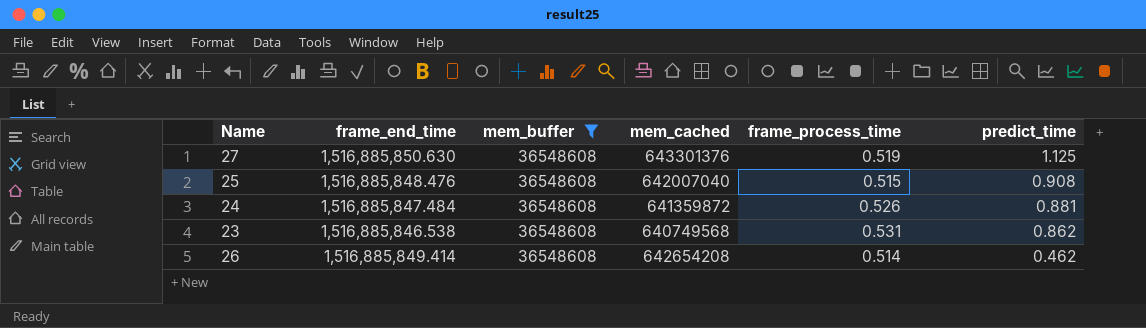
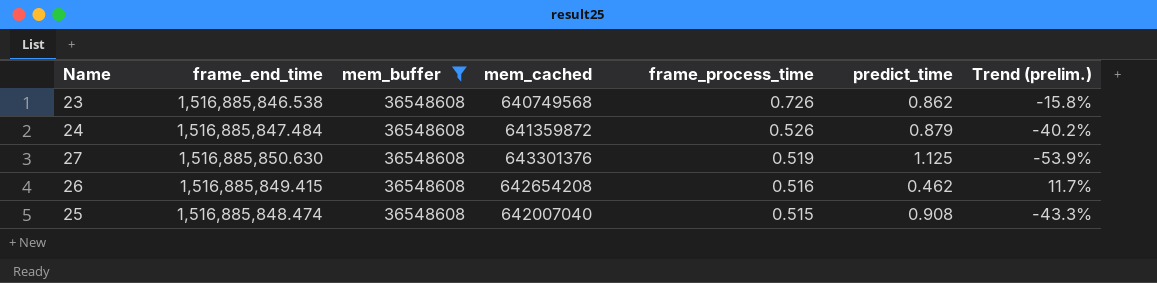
row order: predict_time descending -> frame_process_time descending
column Trend (prelim.) | formula: none -> ([frame_process_time] - [predict_time]) / [predict_time]
23 | frame_process_time: 0.531 -> 0.726
24 | predict_time: 0.881 -> 0.879
26 | frame_end_time: 1,516,885,849.414 -> 1,516,885,849.415
26 | frame_process_time: 0.514 -> 0.516
25 | frame_end_time: 1,516,885,848.476 -> 1,516,885,848.474

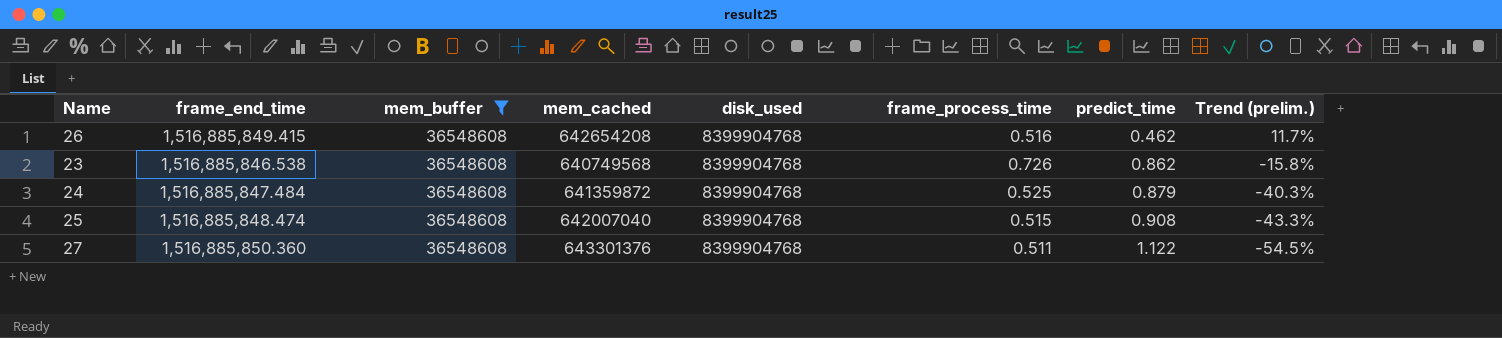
row order: frame_process_time descending -> predict_time ascending
column disk_used | position: none -> 5
24 | frame_process_time: 0.526 -> 0.525
24 | Trend (prelim.): -40.2% -> -40.3%
27 | frame_end_time: 1,516,885,850.630 -> 1,516,885,850.360
27 | frame_process_time: 0.519 -> 0.511
27 | predict_time: 1.125 -> 1.122
27 | Trend (prelim.): -53.9% -> -54.5%

